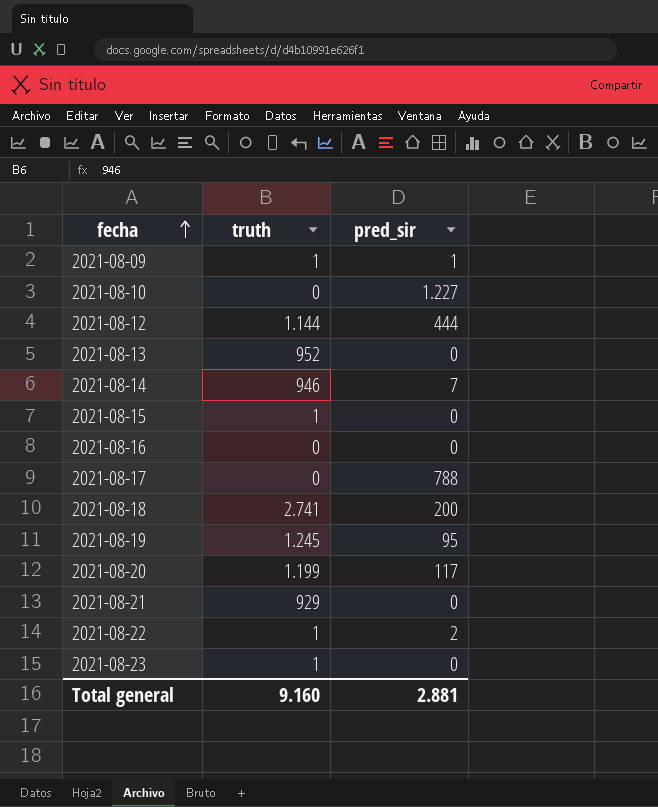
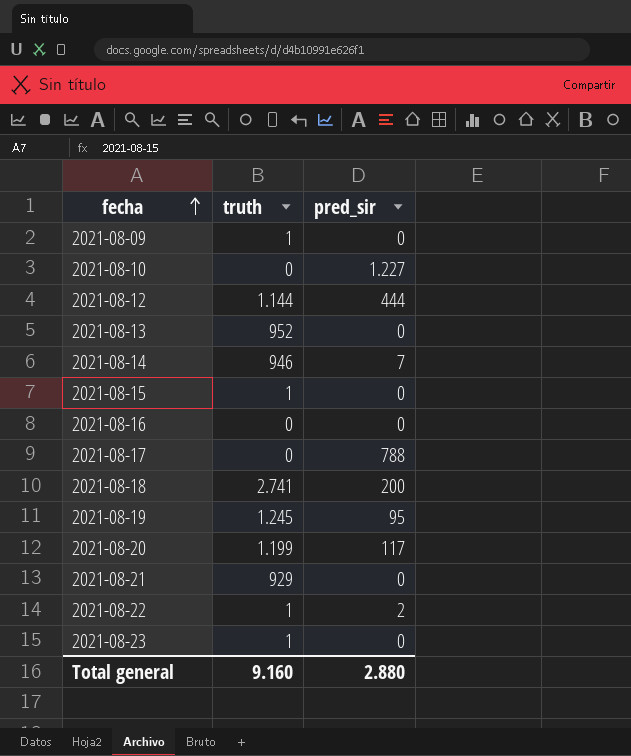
2021-08-09 | pred_sir: 1 -> 0
Total general | pred_sir: 2.881 -> 2.880

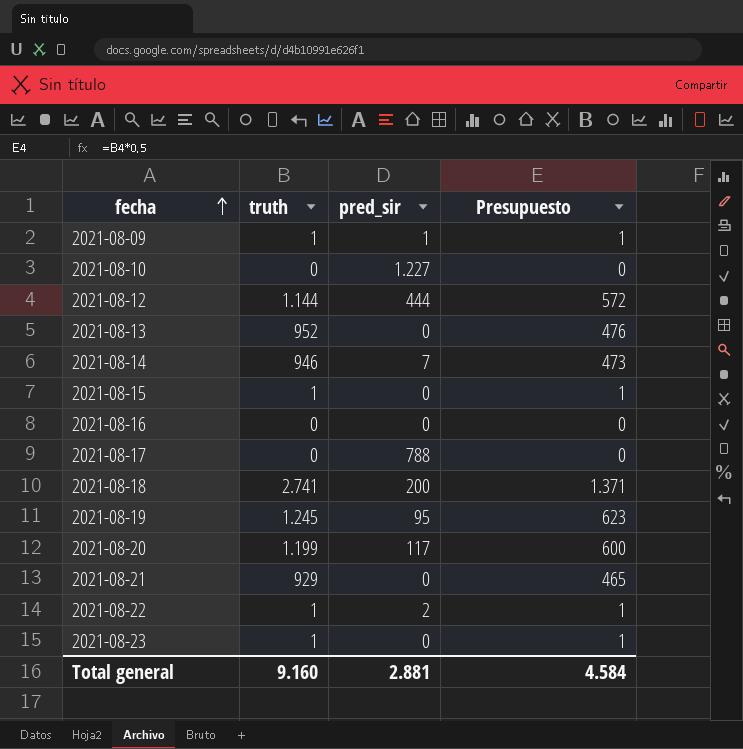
column Presupuesto | formula: none -> [truth] * 0,5
2021-08-09 | pred_sir: 0 -> 1
Total general | pred_sir: 2.880 -> 2.881

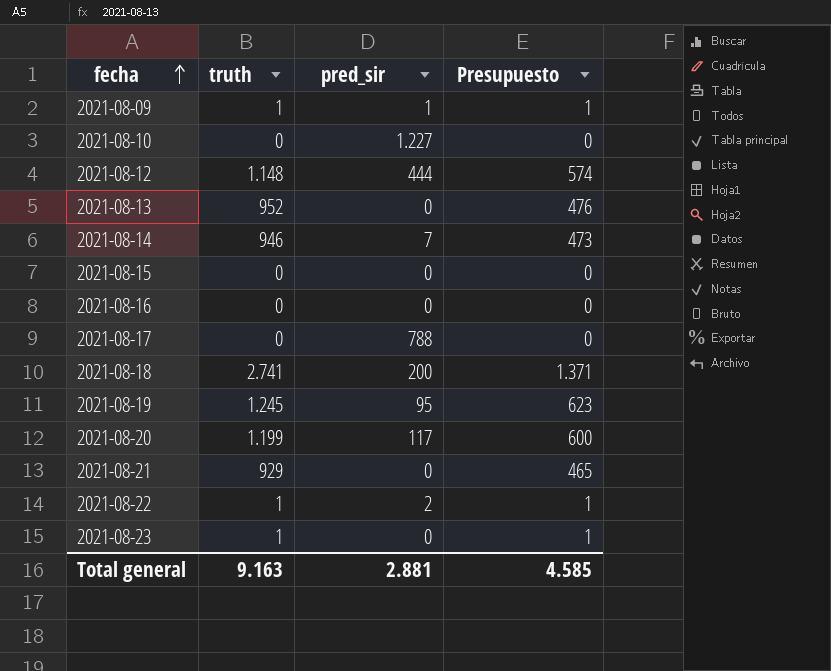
2021-08-12 | truth: 1.144 -> 1.148
2021-08-12 | Presupuesto: 572 -> 574
2021-08-15 | truth: 1 -> 0
2021-08-15 | Presupuesto: 1 -> 0
Total general | truth: 9.160 -> 9.163
Total general | Presupuesto: 4.584 -> 4.585

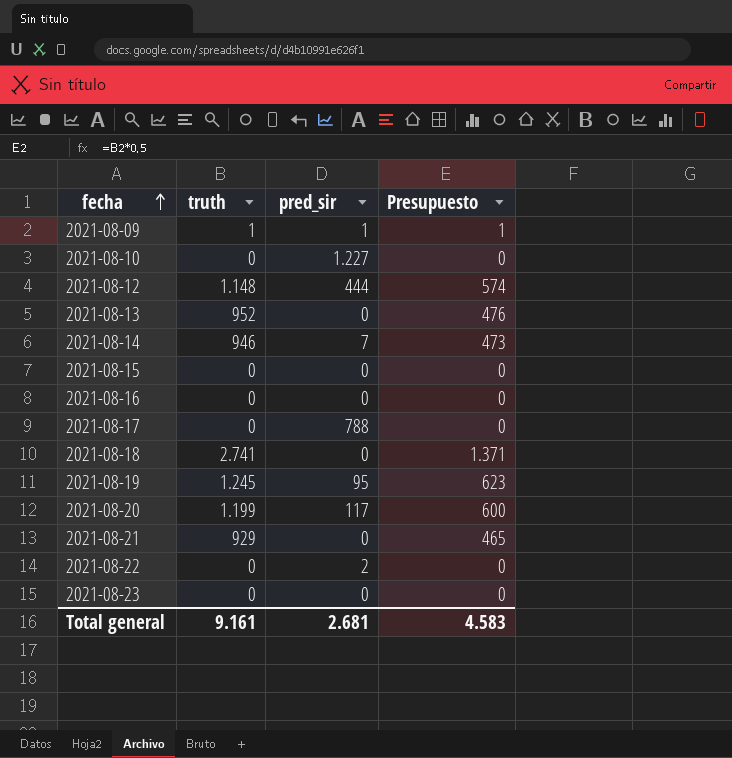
2021-08-18 | pred_sir: 200 -> 0
2021-08-22 | truth: 1 -> 0
2021-08-22 | Presupuesto: 1 -> 0
2021-08-23 | truth: 1 -> 0
2021-08-23 | Presupuesto: 1 -> 0
Total general | truth: 9.163 -> 9.161
Total general | pred_sir: 2.881 -> 2.681
Total general | Presupuesto: 4.585 -> 4.583

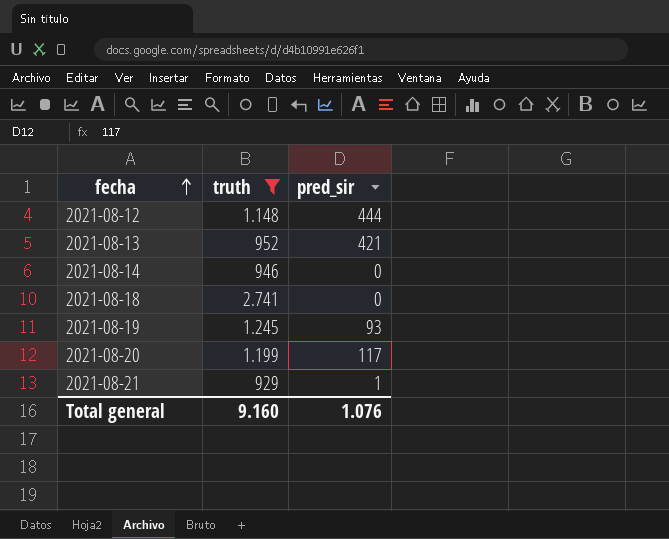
filter: none -> truth >= 929
column Presupuesto | formula: [truth] * 0,5 -> none
2021-08-13 | pred_sir: 0 -> 421
2021-08-14 | pred_sir: 7 -> 0
2021-08-19 | pred_sir: 95 -> 93
2021-08-21 | pred_sir: 0 -> 1
Total general | truth: 9.161 -> 9.160
Total general | pred_sir: 2.681 -> 1.076

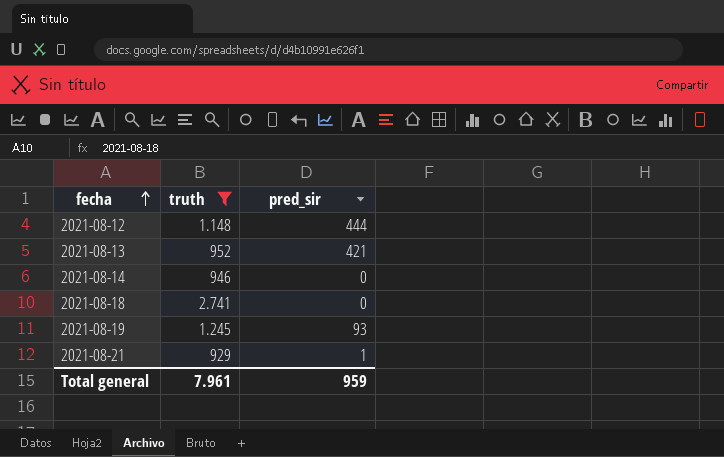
row 2021-08-20: 1.199 | 117 -> none
Total general | truth: 9.160 -> 7.961
Total general | pred_sir: 1.076 -> 959

